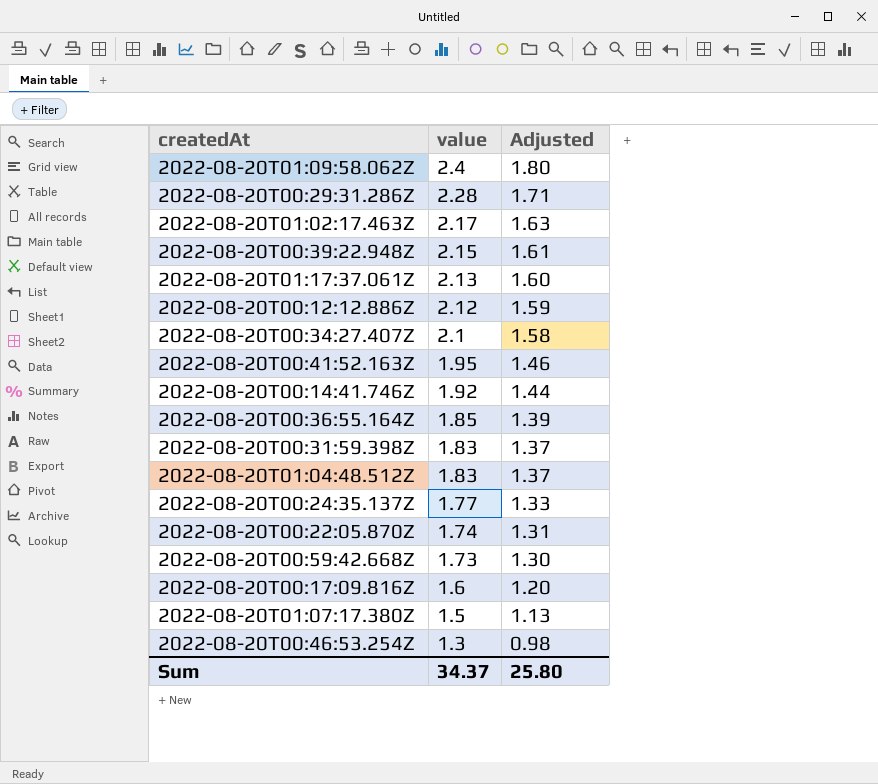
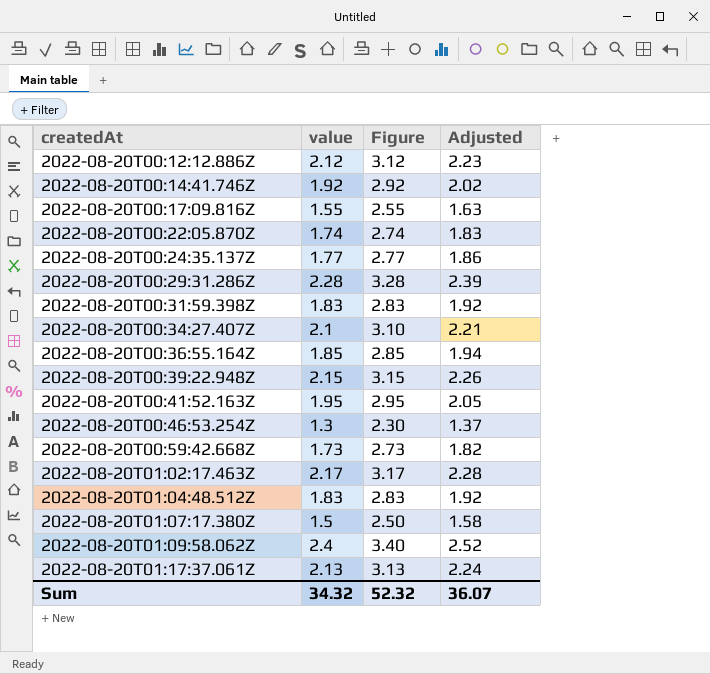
row order: value descending -> createdAt ascending
column Figure | formula: none -> [value] + 1
column Adjusted | formula: [value] * 0.75 -> [value] * 1.05
2022-08-20T00:17:09.816Z | value: 1.6 -> 1.55
Sum | value: 34.37 -> 34.32
Sum | Adjusted: 25.80 -> 36.07

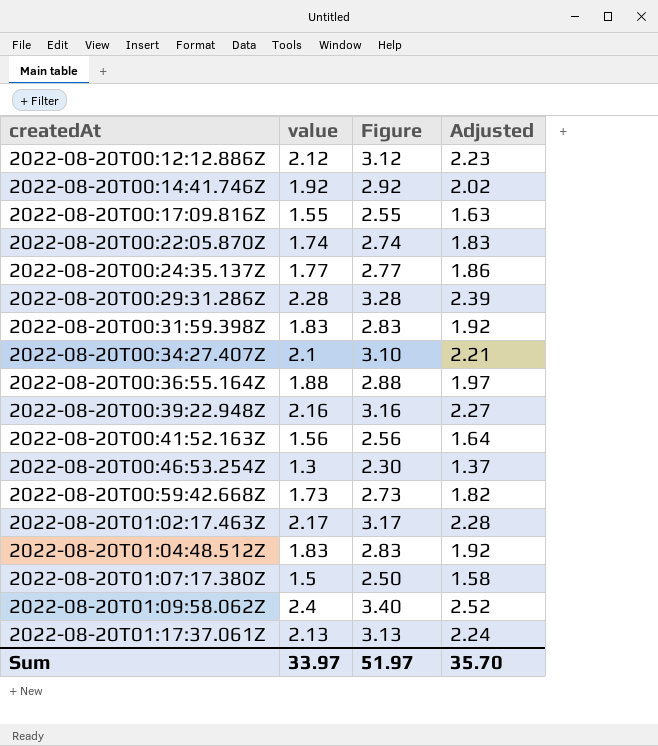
2022-08-20T00:36:55.164Z | value: 1.85 -> 1.88
2022-08-20T00:36:55.164Z | Figure: 2.85 -> 2.88
2022-08-20T00:36:55.164Z | Adjusted: 1.94 -> 1.97
2022-08-20T00:39:22.948Z | value: 2.15 -> 2.16
2022-08-20T00:39:22.948Z | Figure: 3.15 -> 3.16
2022-08-20T00:39:22.948Z | Adjusted: 2.26 -> 2.27
2022-08-20T00:41:52.163Z | value: 1.95 -> 1.56
2022-08-20T00:41:52.163Z | Figure: 2.95 -> 2.56
2022-08-20T00:41:52.163Z | Adjusted: 2.05 -> 1.64
Sum | value: 34.32 -> 33.97
Sum | Figure: 52.32 -> 51.97
Sum | Adjusted: 36.07 -> 35.70

